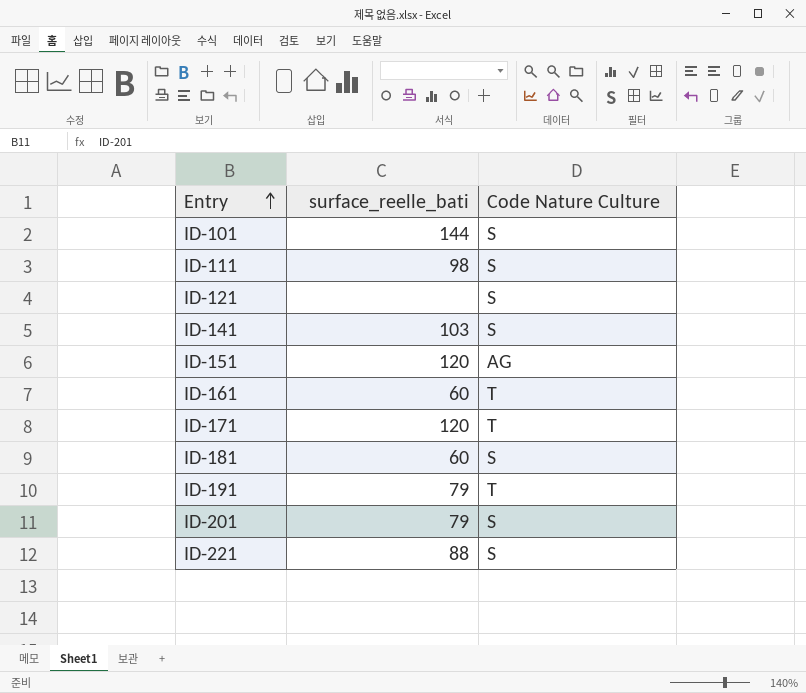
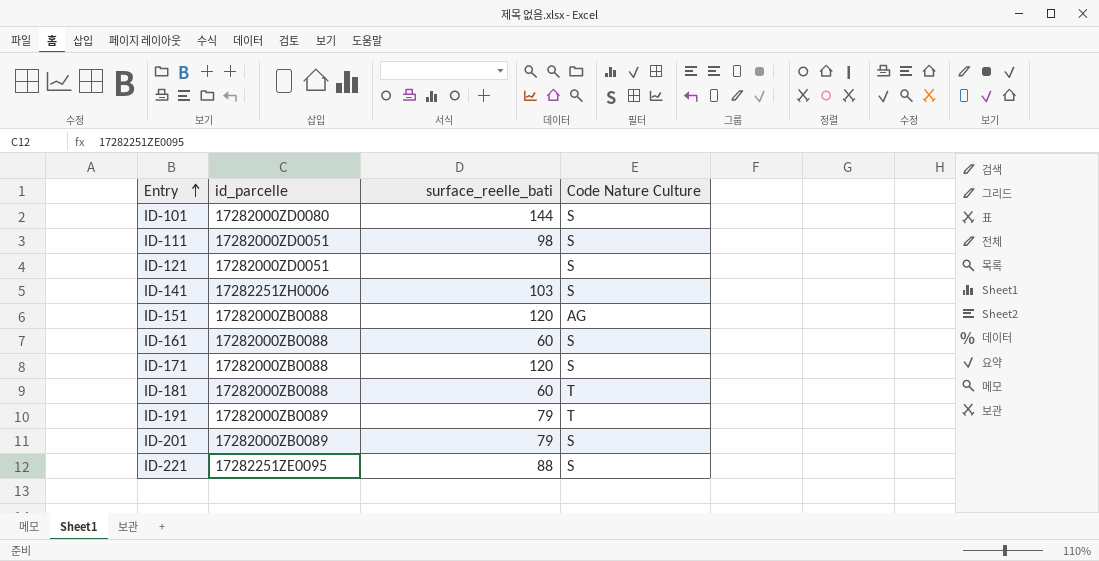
column id_parcelle | position: none -> 2
ID-161 | Code Nature Culture: T -> S
ID-171 | Code Nature Culture: T -> S
ID-181 | Code Nature Culture: S -> T

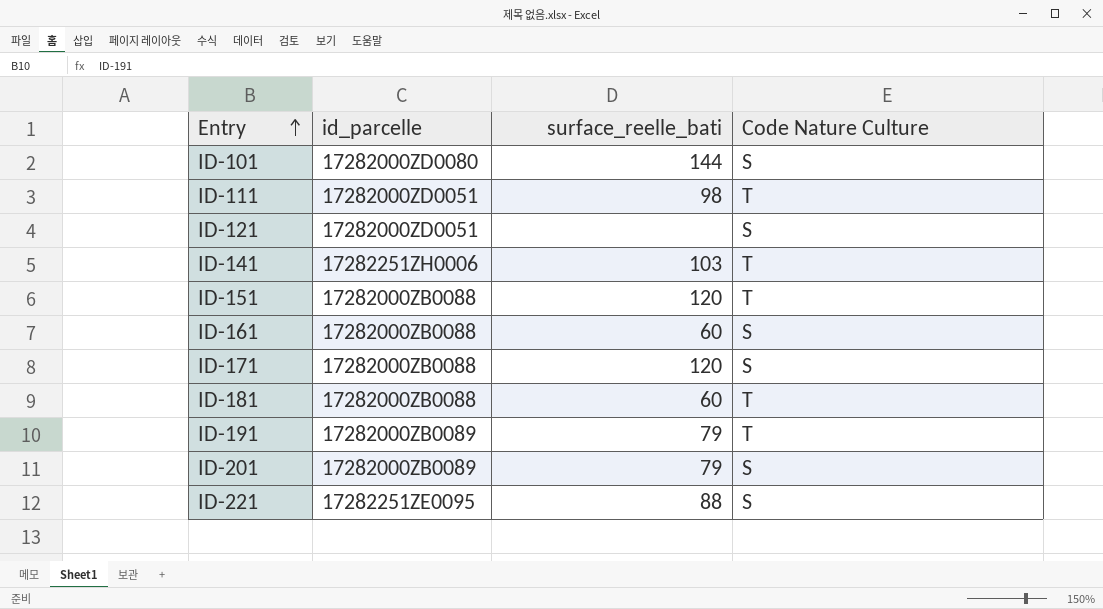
ID-111 | Code Nature Culture: S -> T
ID-141 | Code Nature Culture: S -> T
ID-151 | Code Nature Culture: AG -> T

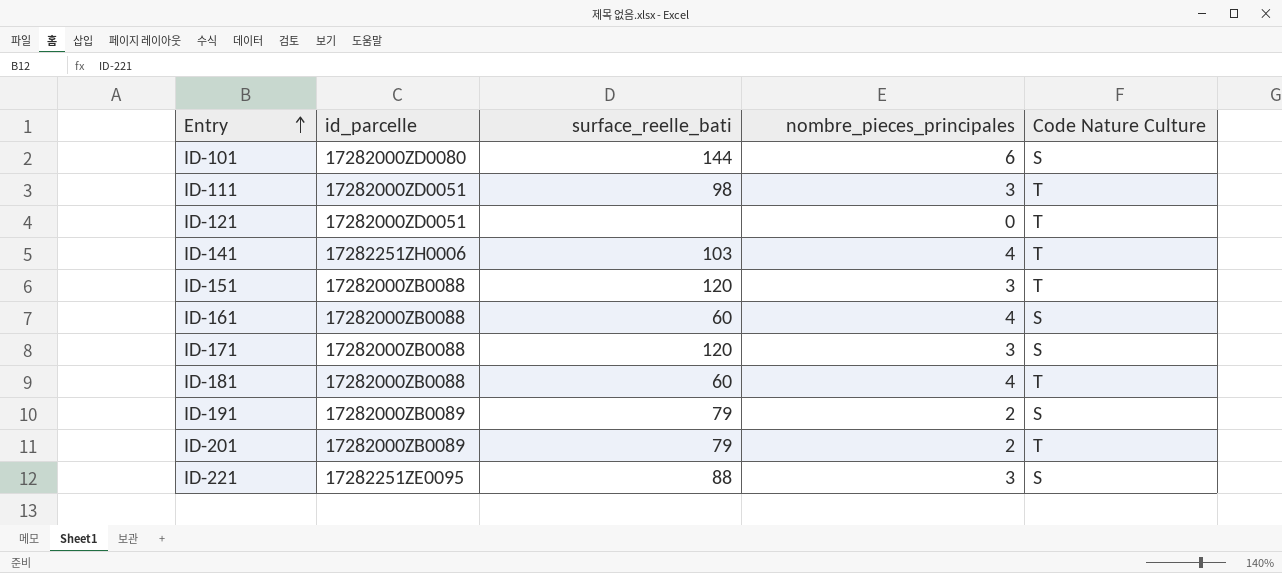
column nombre_pieces_principales | position: none -> 4
ID-121 | Code Nature Culture: S -> T
ID-191 | Code Nature Culture: T -> S
ID-201 | Code Nature Culture: S -> T

